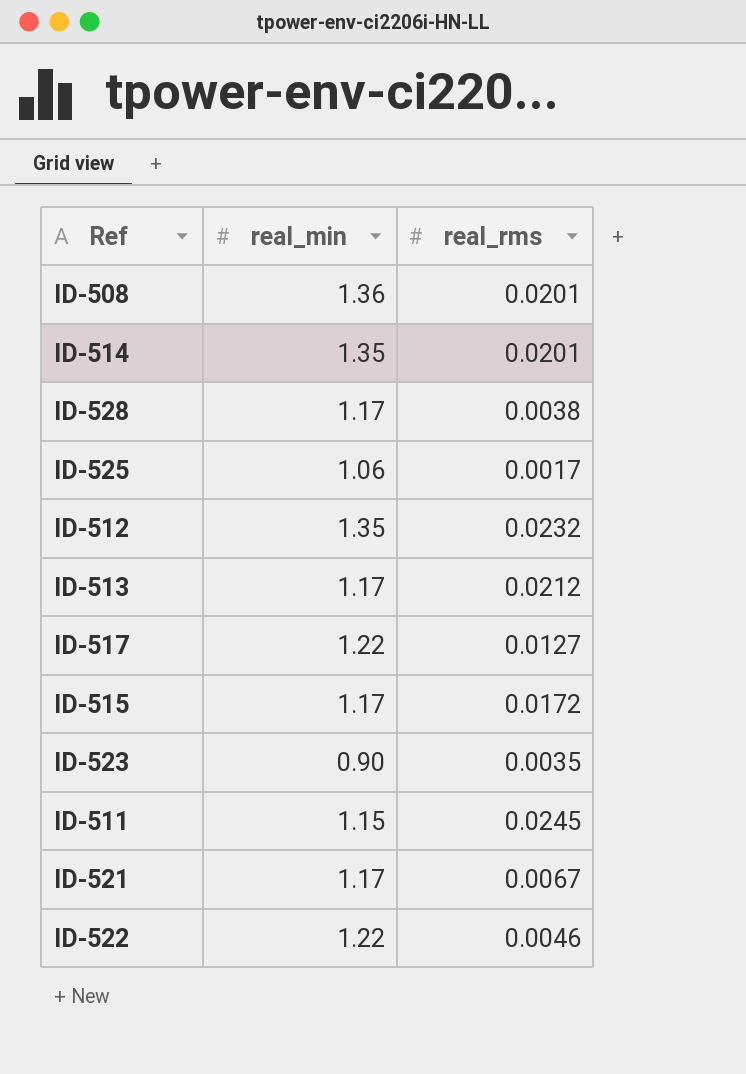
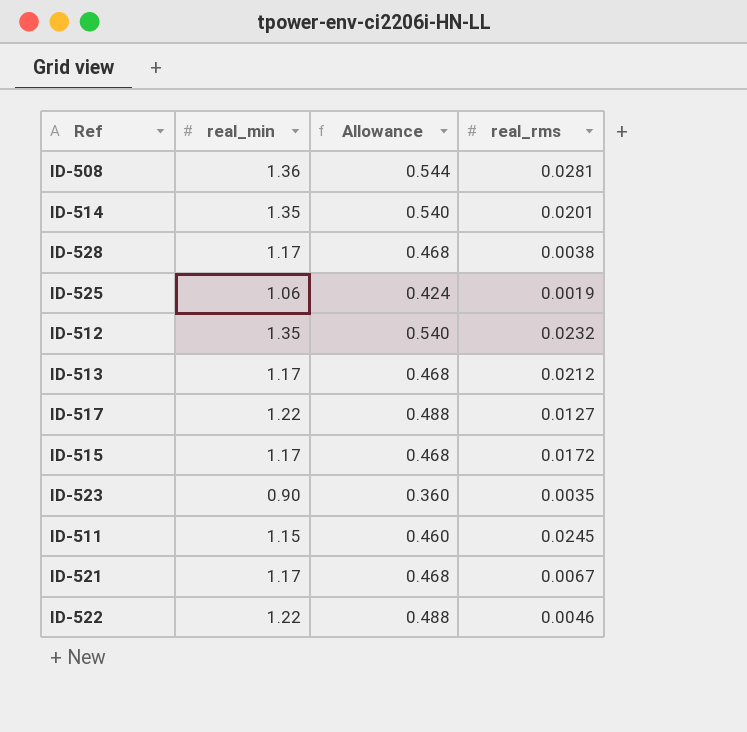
column Allowance | formula: none -> [real_min] * 0.4
ID-508 | real_rms: 0.0201 -> 0.0281
ID-525 | real_rms: 0.0017 -> 0.0019

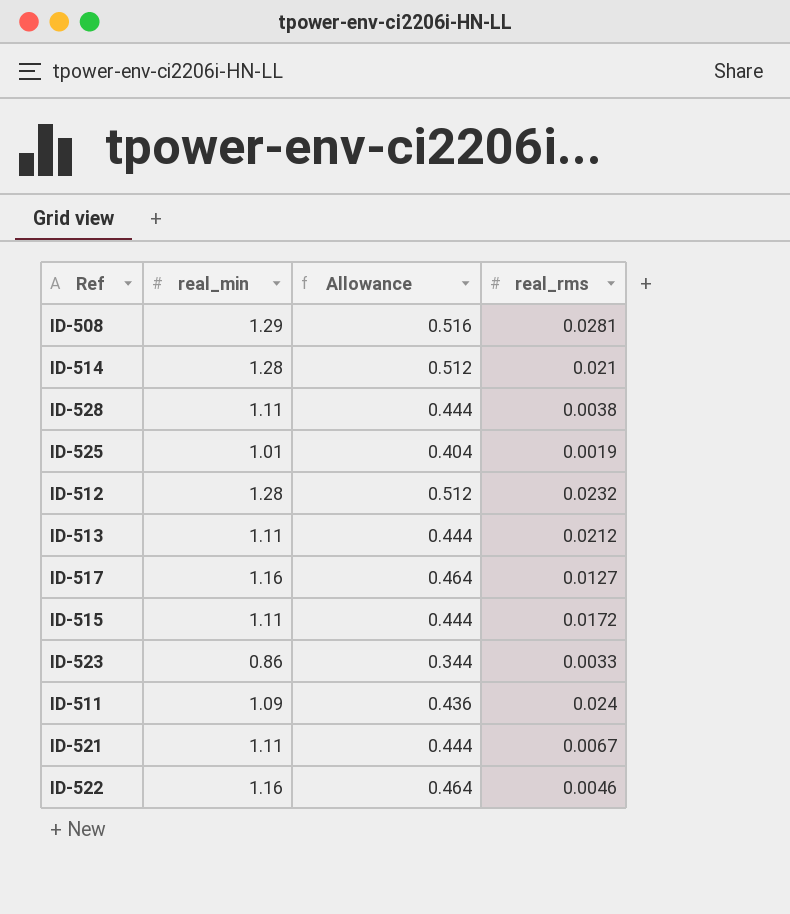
ID-508 | real_min: 1.36 -> 1.29
ID-508 | Allowance: 0.544 -> 0.516
ID-514 | real_min: 1.35 -> 1.28
ID-514 | Allowance: 0.540 -> 0.512
ID-514 | real_rms: 0.0201 -> 0.021
ID-528 | real_min: 1.17 -> 1.11
ID-528 | Allowance: 0.468 -> 0.444
ID-525 | real_min: 1.06 -> 1.01
ID-525 | Allowance: 0.424 -> 0.404
ID-512 | real_min: 1.35 -> 1.28
ID-512 | Allowance: 0.540 -> 0.512
ID-513 | real_min: 1.17 -> 1.11
ID-513 | Allowance: 0.468 -> 0.444
ID-517 | real_min: 1.22 -> 1.16
ID-517 | Allowance: 0.488 -> 0.464
ID-515 | real_min: 1.17 -> 1.11
ID-515 | Allowance: 0.468 -> 0.444
ID-523 | real_min: 0.90 -> 0.86
ID-523 | Allowance: 0.360 -> 0.344
ID-523 | real_rms: 0.0035 -> 0.0033
ID-511 | real_min: 1.15 -> 1.09
ID-511 | Allowance: 0.460 -> 0.436
ID-511 | real_rms: 0.0245 -> 0.024
ID-521 | real_min: 1.17 -> 1.11
ID-521 | Allowance: 0.468 -> 0.444
ID-522 | real_min: 1.22 -> 1.16
ID-522 | Allowance: 0.488 -> 0.464

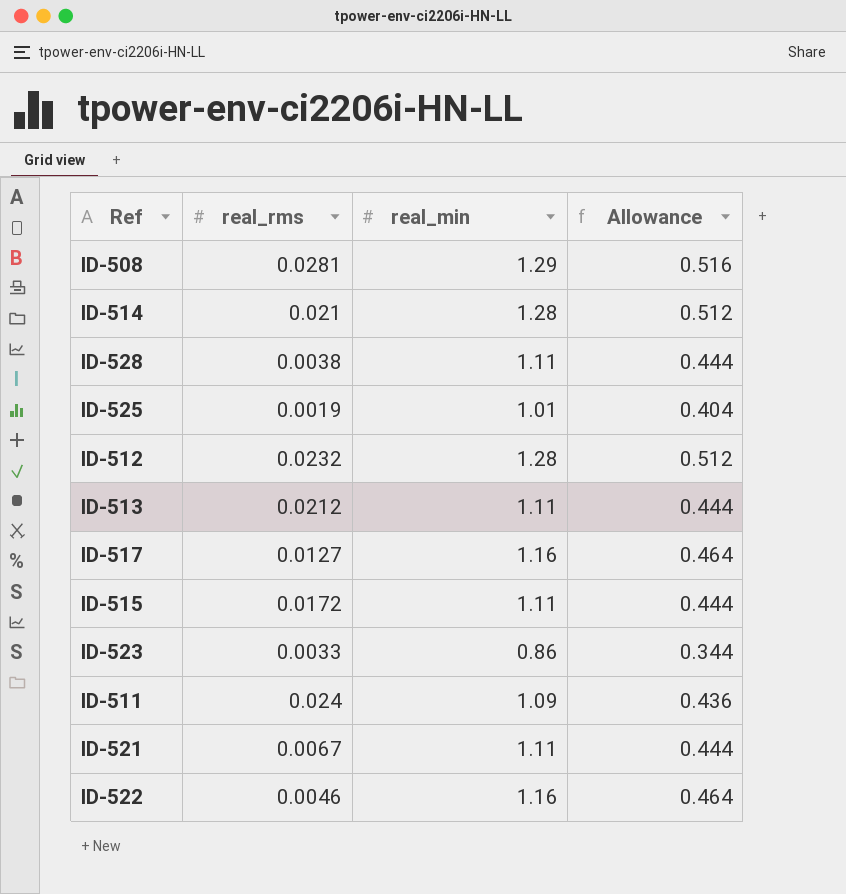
column real_rms | position: 4 -> 2

